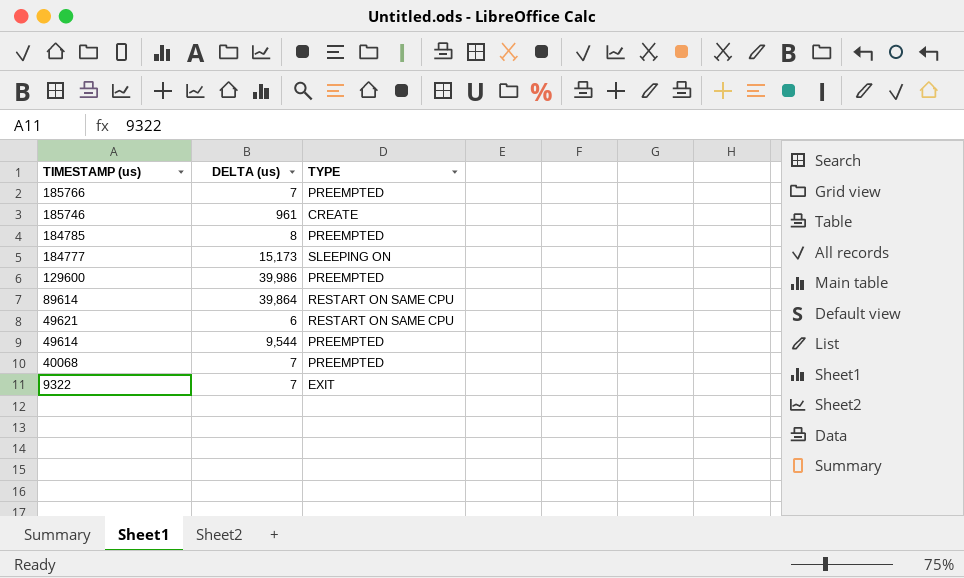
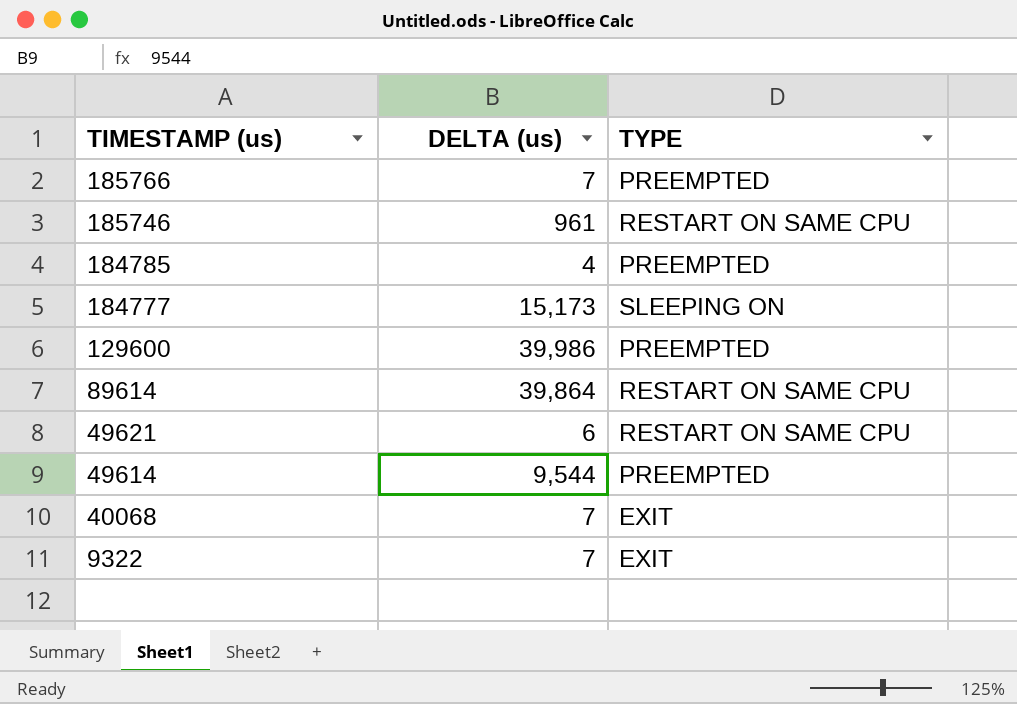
185746 | TYPE: CREATE -> RESTART ON SAME CPU
184785 | DELTA (us): 8 -> 4
40068 | TYPE: PREEMPTED -> EXIT

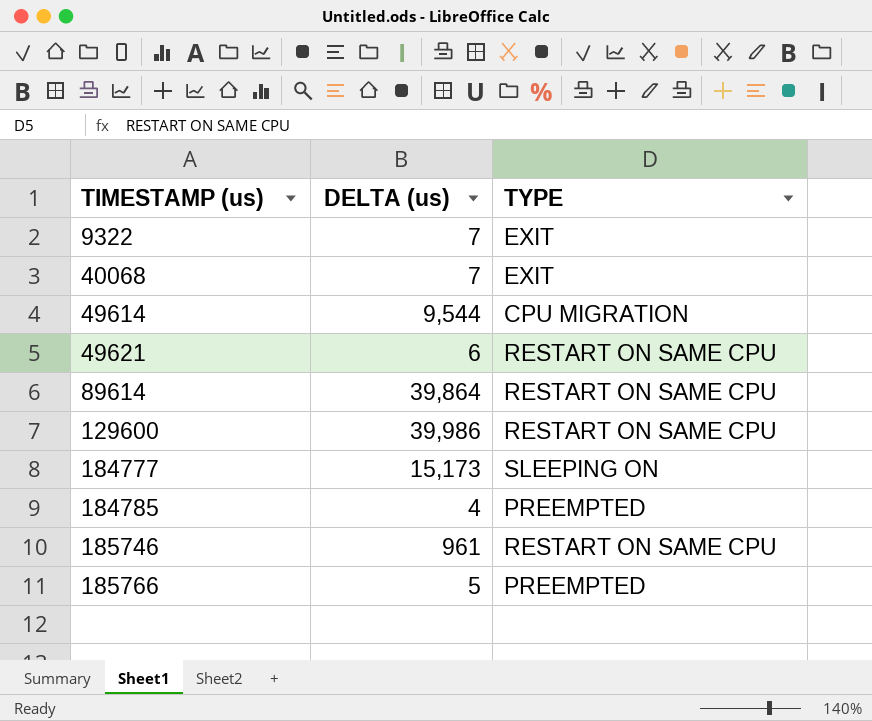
row order: TIMESTAMP (us) descending -> TIMESTAMP (us) ascending
49614 | TYPE: PREEMPTED -> CPU MIGRATION
129600 | TYPE: PREEMPTED -> RESTART ON SAME CPU
185766 | DELTA (us): 7 -> 5

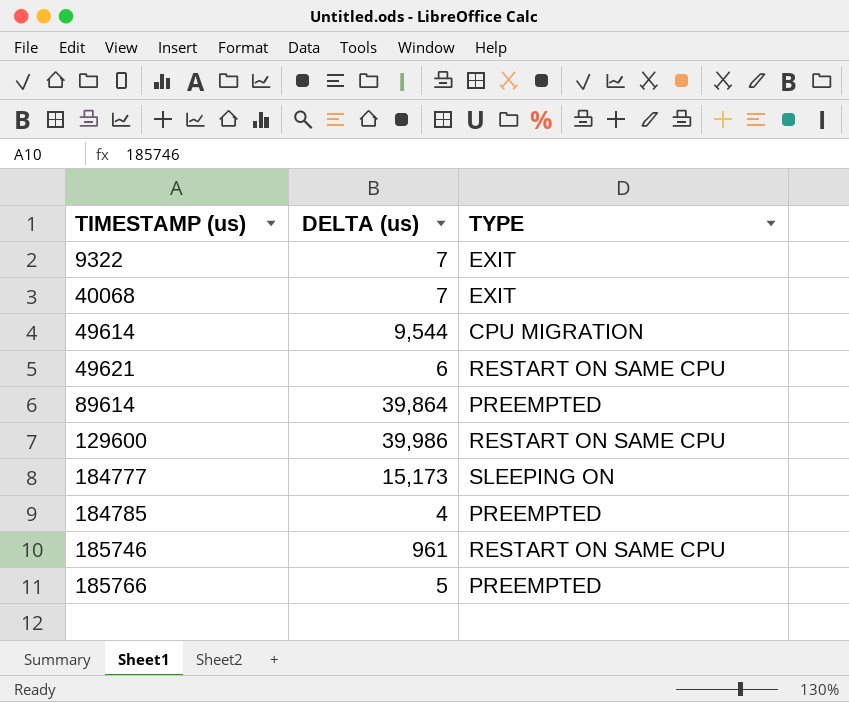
89614 | TYPE: RESTART ON SAME CPU -> PREEMPTED

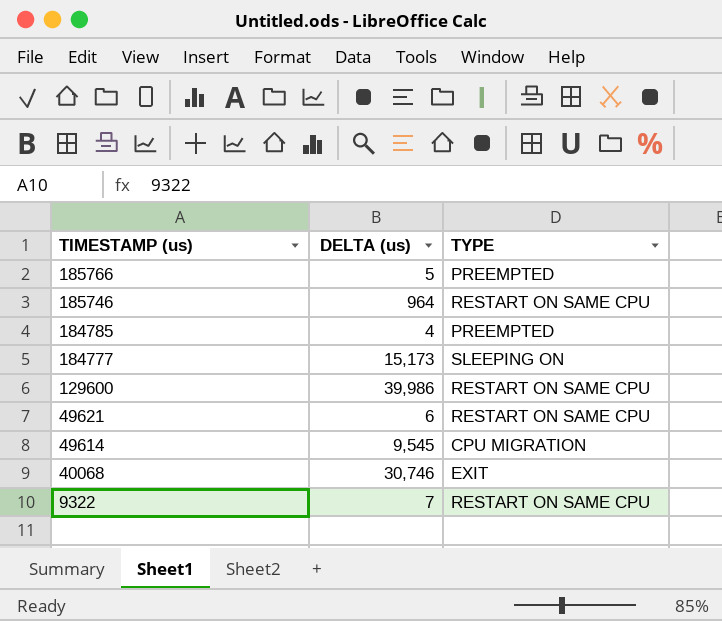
row order: TIMESTAMP (us) ascending -> TIMESTAMP (us) descending
row 89614: 39,864 | PREEMPTED -> none
185746 | DELTA (us): 961 -> 964
49614 | DELTA (us): 9,544 -> 9,545
40068 | DELTA (us): 7 -> 30,746
9322 | TYPE: EXIT -> RESTART ON SAME CPU

